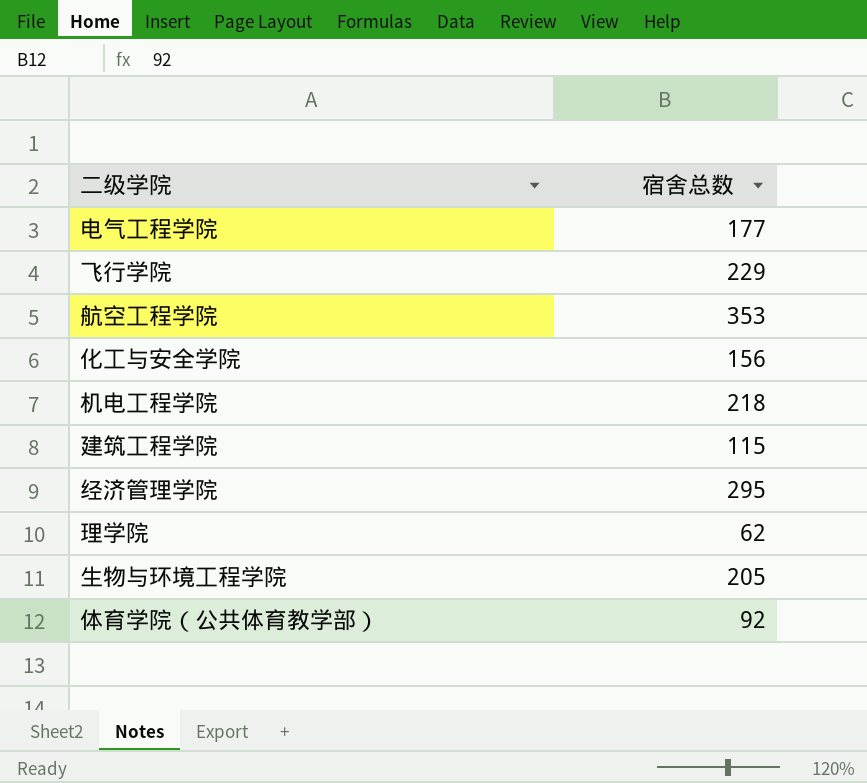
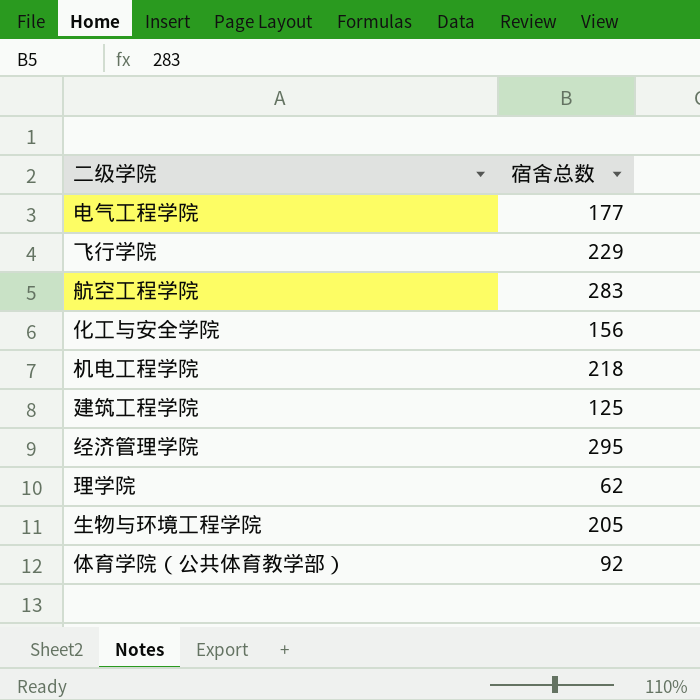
航空工程学院 | 宿舍总数: 353 -> 283
建筑工程学院 | 宿舍总数: 115 -> 125

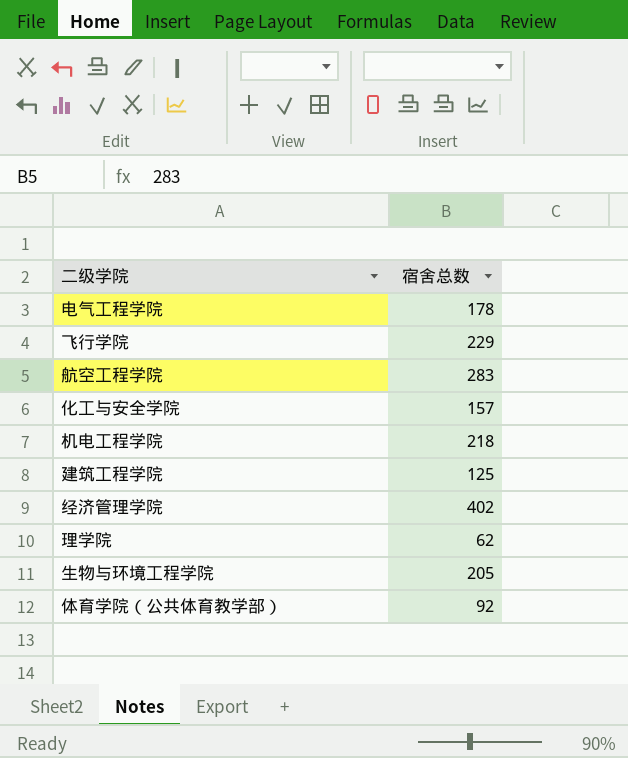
电气工程学院 | 宿舍总数: 177 -> 178
化工与安全学院 | 宿舍总数: 156 -> 157
经济管理学院 | 宿舍总数: 295 -> 402

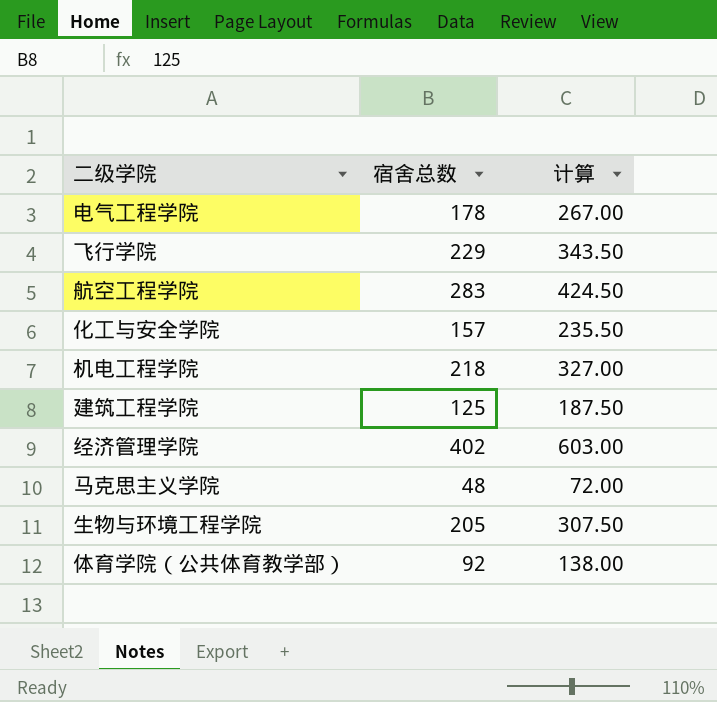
column 计算 | formula: none -> [宿舍总数] * 1.5
row 理学院: 62 -> none
row 马克思主义学院: none -> 48 | 72.00

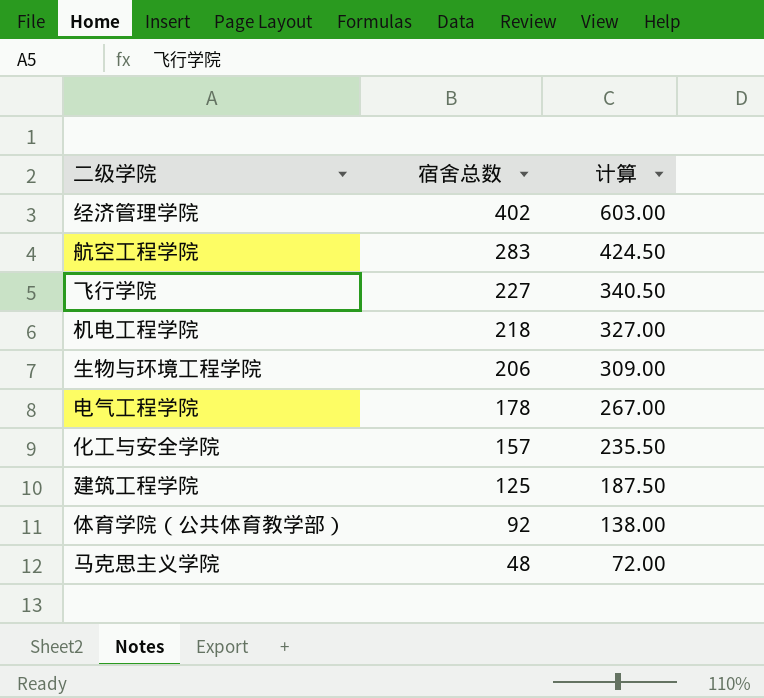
row order: none -> 宿舍总数 descending
飞行学院 | 宿舍总数: 229 -> 227
飞行学院 | 计算: 343.50 -> 340.50
生物与环境工程学院 | 宿舍总数: 205 -> 206
生物与环境工程学院 | 计算: 307.50 -> 309.00

